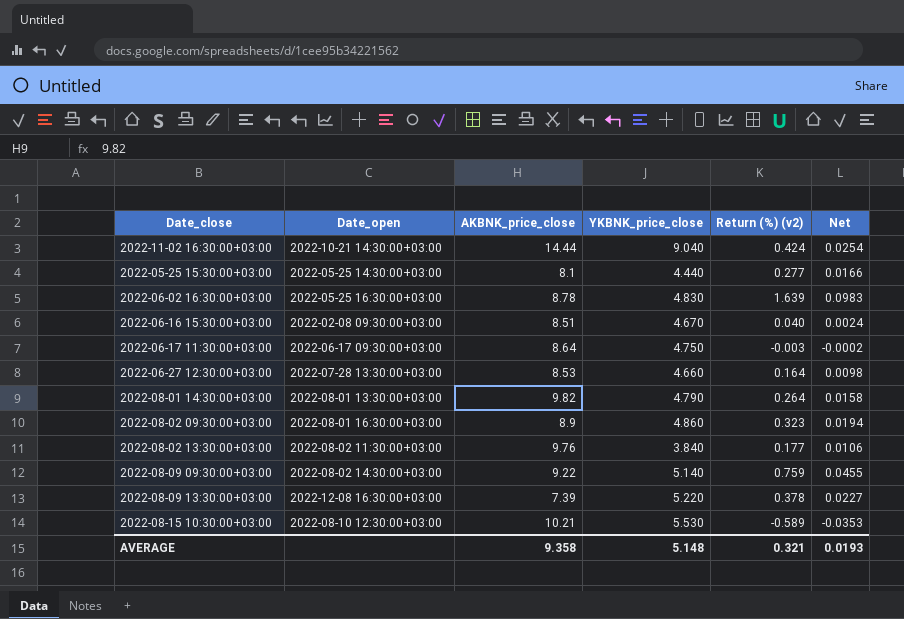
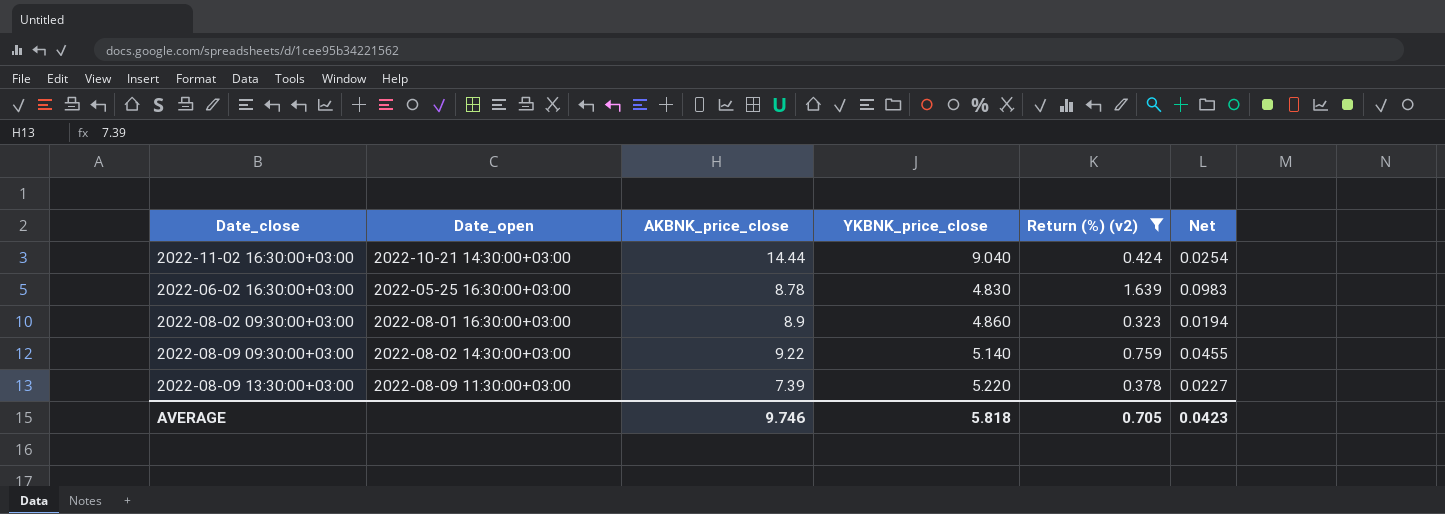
filter: none -> Return (%) (v2) >= 0.323
2022-08-09 13:30:00+03:00 | Date_open: 2022-12-08 16:30:00+03:00 -> 2022-08-09 11:30:00+03:00
AVERAGE | AKBNK_price_close: 9.358 -> 9.746
AVERAGE | YKBNK_price_close: 5.148 -> 5.818
AVERAGE | Return (%) (v2): 0.321 -> 0.705
AVERAGE | Net: 0.0193 -> 0.0423

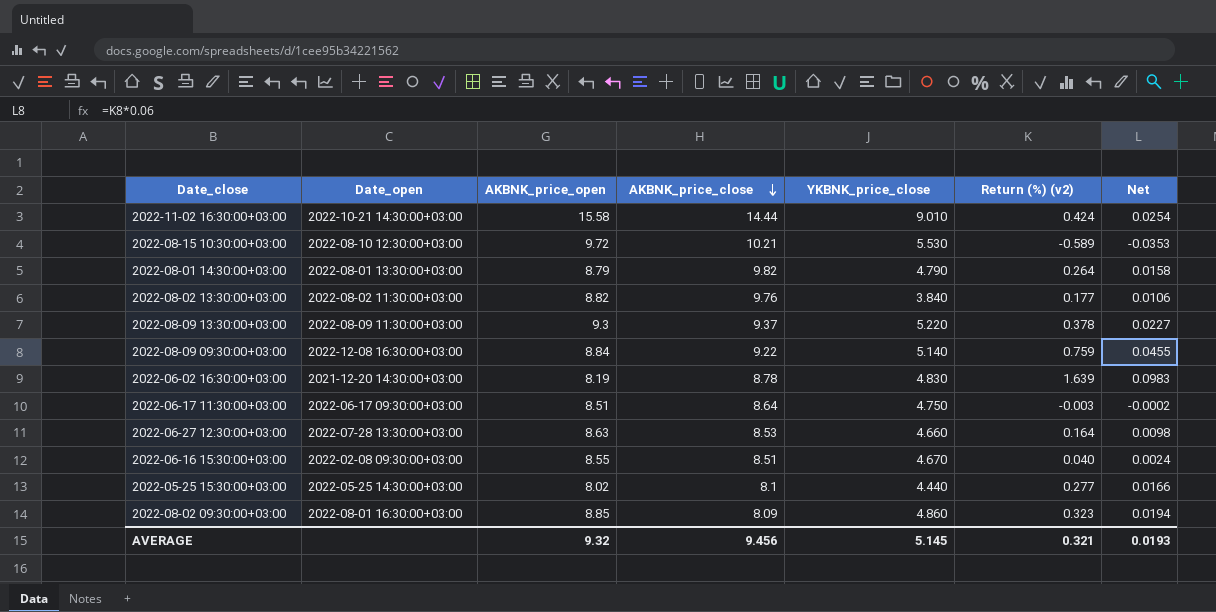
filter: Return (%) (v2) >= 0.323 -> none
row order: none -> AKBNK_price_close descending
column AKBNK_price_open | position: none -> 3
2022-11-02 16:30:00+03:00 | YKBNK_price_close: 9.040 -> 9.010
2022-08-09 13:30:00+03:00 | AKBNK_price_close: 7.39 -> 9.37
2022-08-09 09:30:00+03:00 | Date_open: 2022-08-02 14:30:00+03:00 -> 2022-12-08 16:30:00+03:00
2022-06-02 16:30:00+03:00 | Date_open: 2022-05-25 16:30:00+03:00 -> 2021-12-20 14:30:00+03:00
2022-08-02 09:30:00+03:00 | AKBNK_price_close: 8.9 -> 8.09
AVERAGE | AKBNK_price_close: 9.746 -> 9.456
AVERAGE | YKBNK_price_close: 5.818 -> 5.145
AVERAGE | Return (%) (v2): 0.705 -> 0.321
AVERAGE | Net: 0.0423 -> 0.0193

